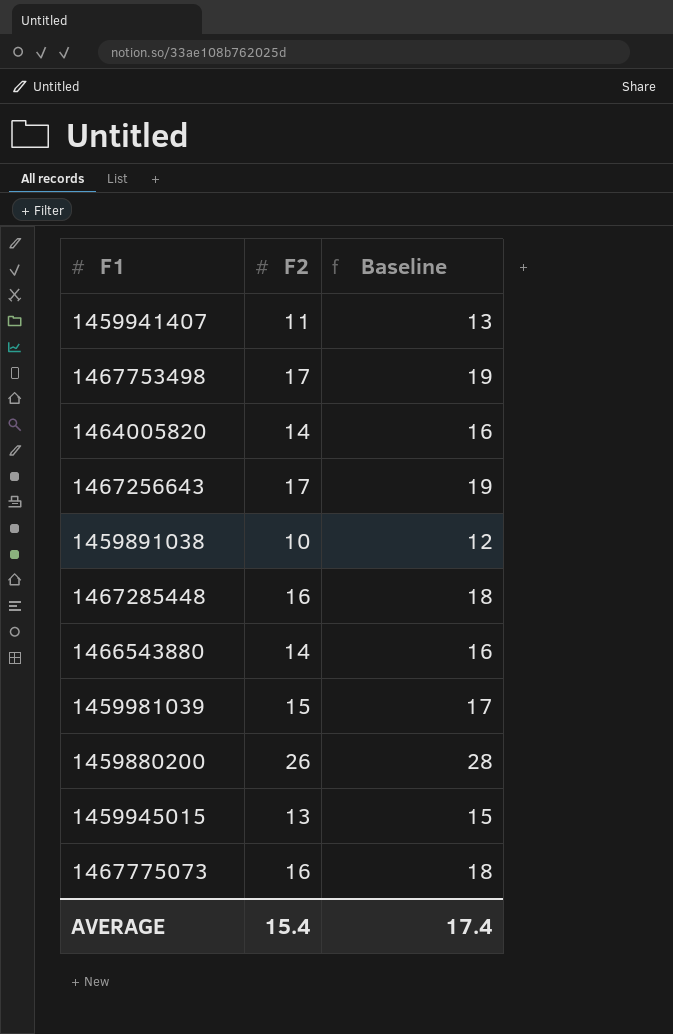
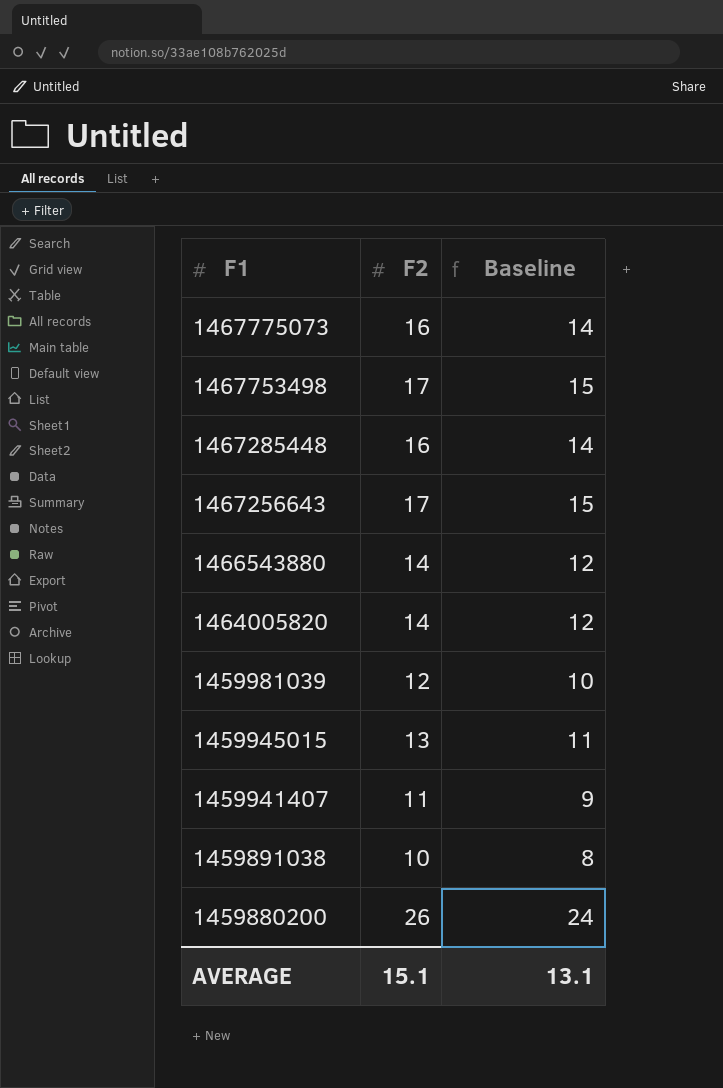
row order: none -> F1 descending
column Baseline | formula: [F2] + 2 -> [F2] - 2
1459981039 | F2: 15 -> 12
AVERAGE | F2: 15.4 -> 15.1
AVERAGE | Baseline: 17.4 -> 13.1

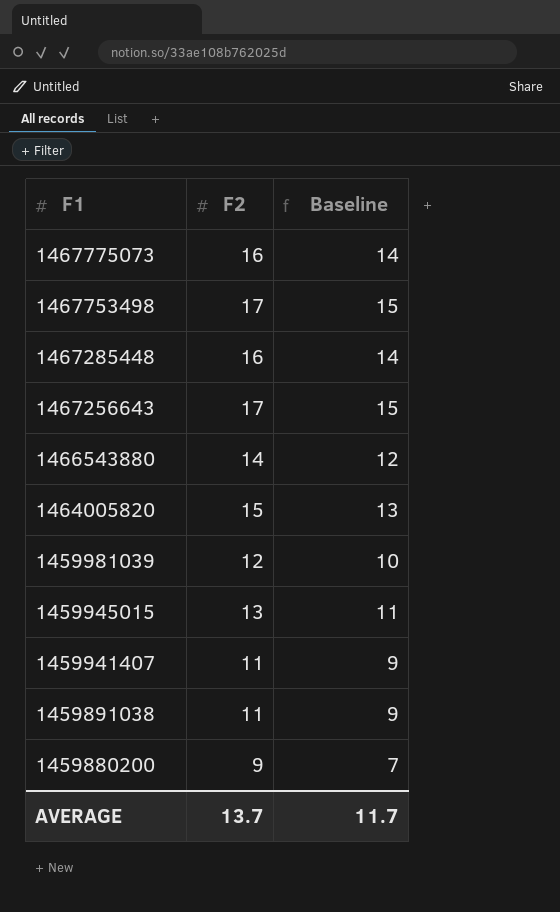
1464005820 | F2: 14 -> 15
1464005820 | Baseline: 12 -> 13
1459891038 | F2: 10 -> 11
1459891038 | Baseline: 8 -> 9
1459880200 | F2: 26 -> 9
1459880200 | Baseline: 24 -> 7
AVERAGE | F2: 15.1 -> 13.7
AVERAGE | Baseline: 13.1 -> 11.7

